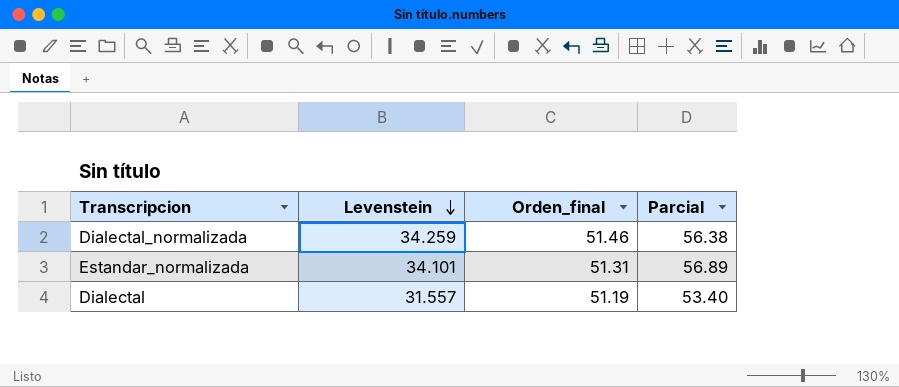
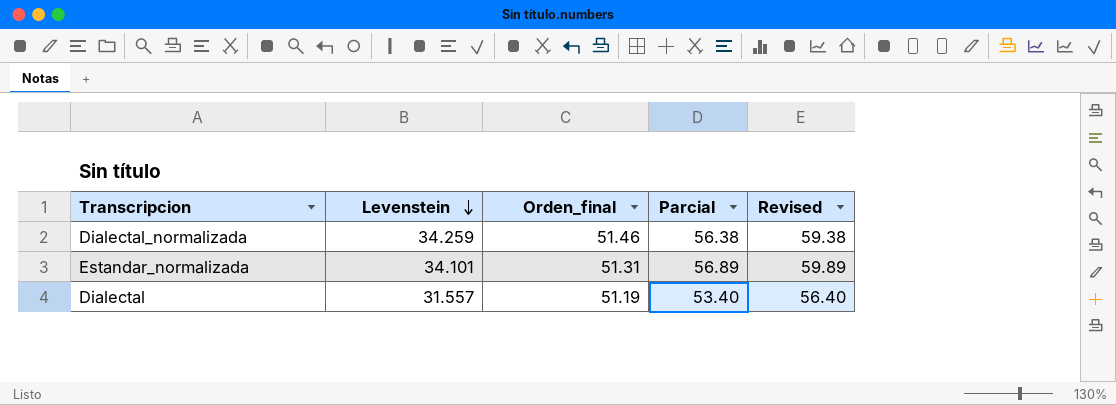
column Revised | formula: none -> [Parcial] + 3

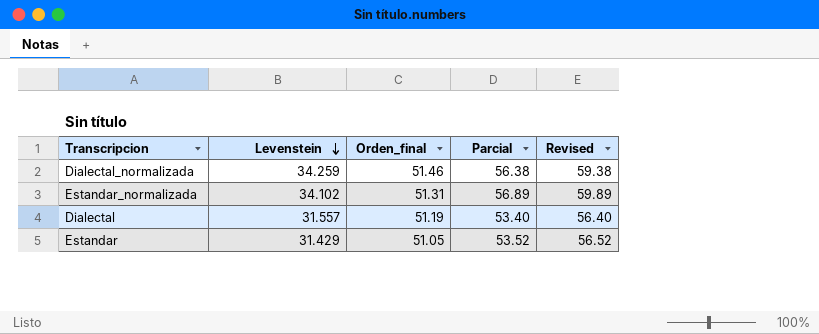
Estandar_normalizada | Levenstein: 34.101 -> 34.102
row Estandar: none -> 31.429 | 51.05 | 53.52 | 56.52

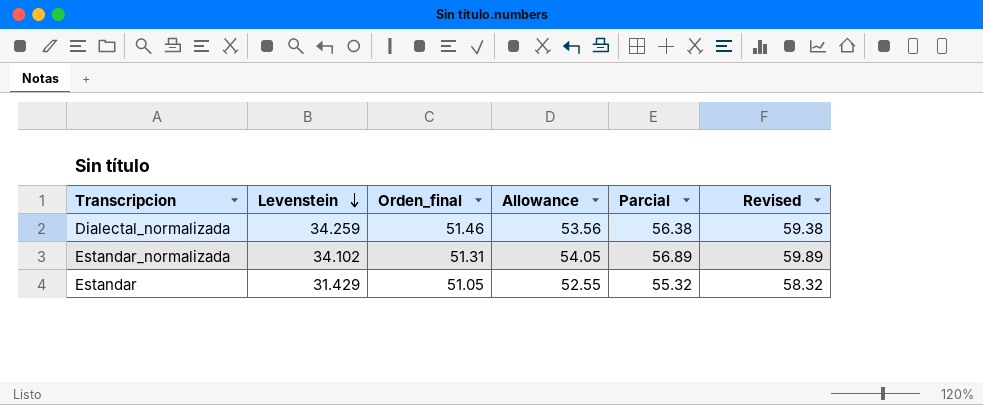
column Allowance | formula: none -> [Parcial] * 0.95
row Dialectal: 31.557 | 51.19 | 53.40 | 56.40 -> none
Estandar | Parcial: 53.52 -> 55.32
Estandar | Revised: 56.52 -> 58.32

